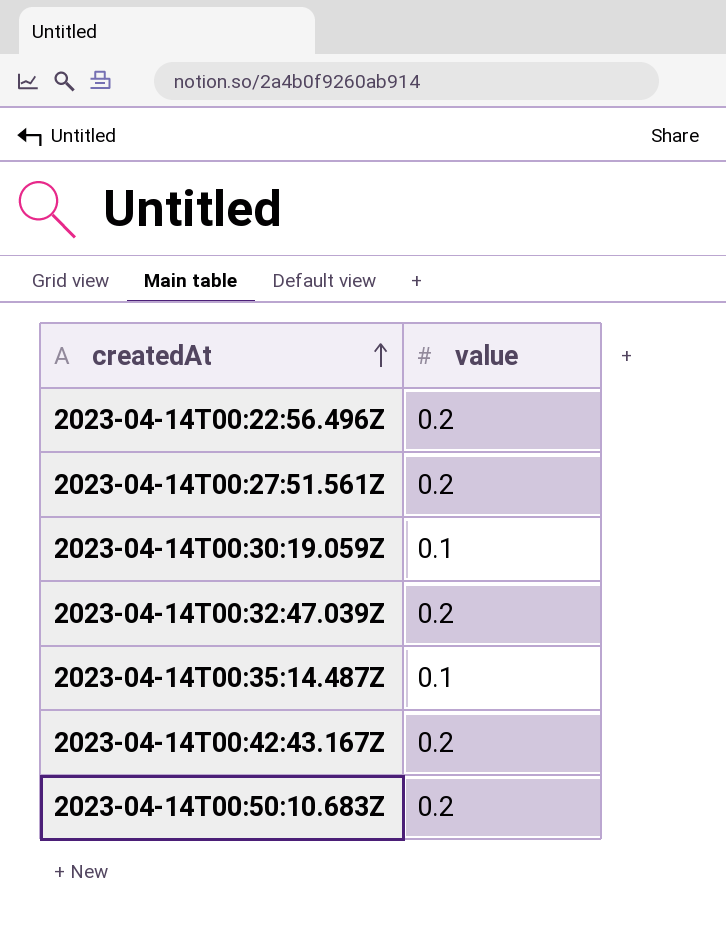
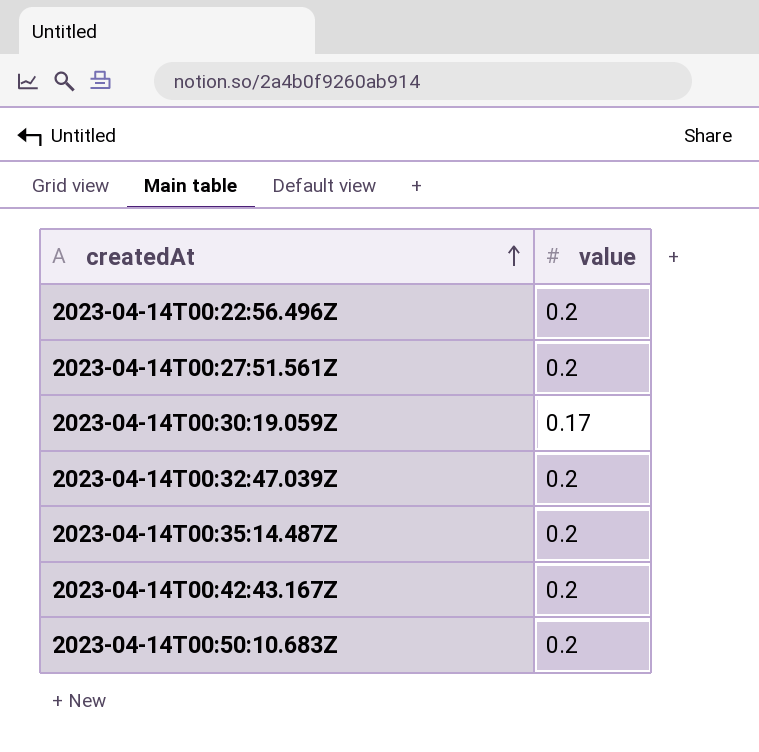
2023-04-14T00:30:19.059Z | value: 0.1 -> 0.17
2023-04-14T00:35:14.487Z | value: 0.1 -> 0.2

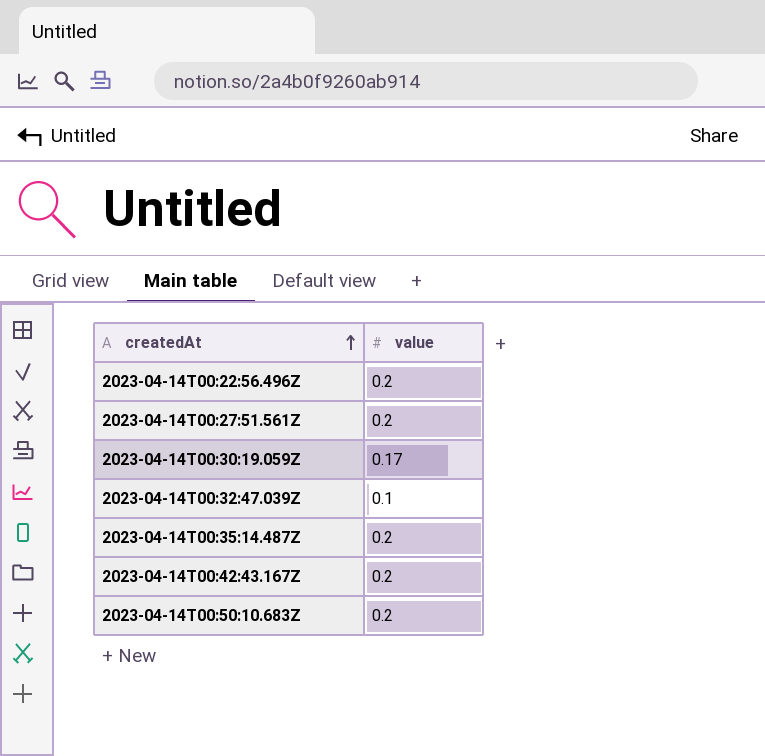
2023-04-14T00:32:47.039Z | value: 0.2 -> 0.1

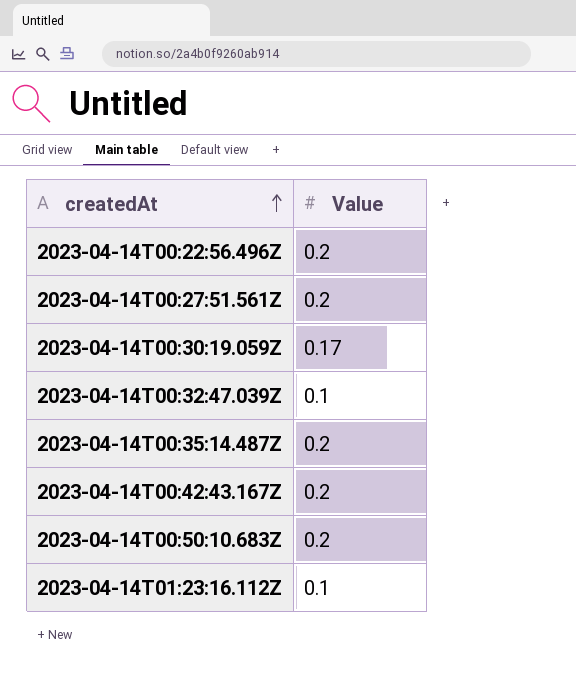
column name: value -> Value
row 2023-04-14T01:23:16.112Z: none -> 0.1

